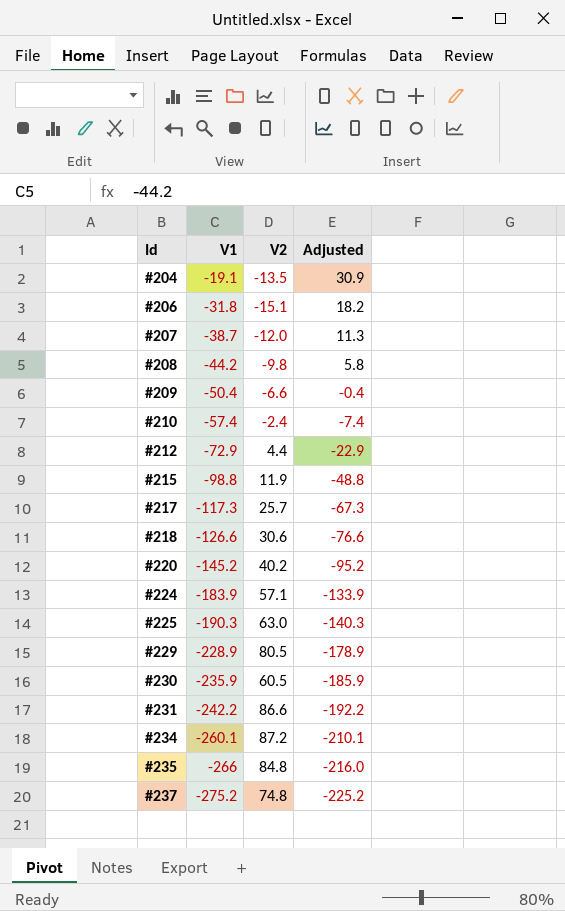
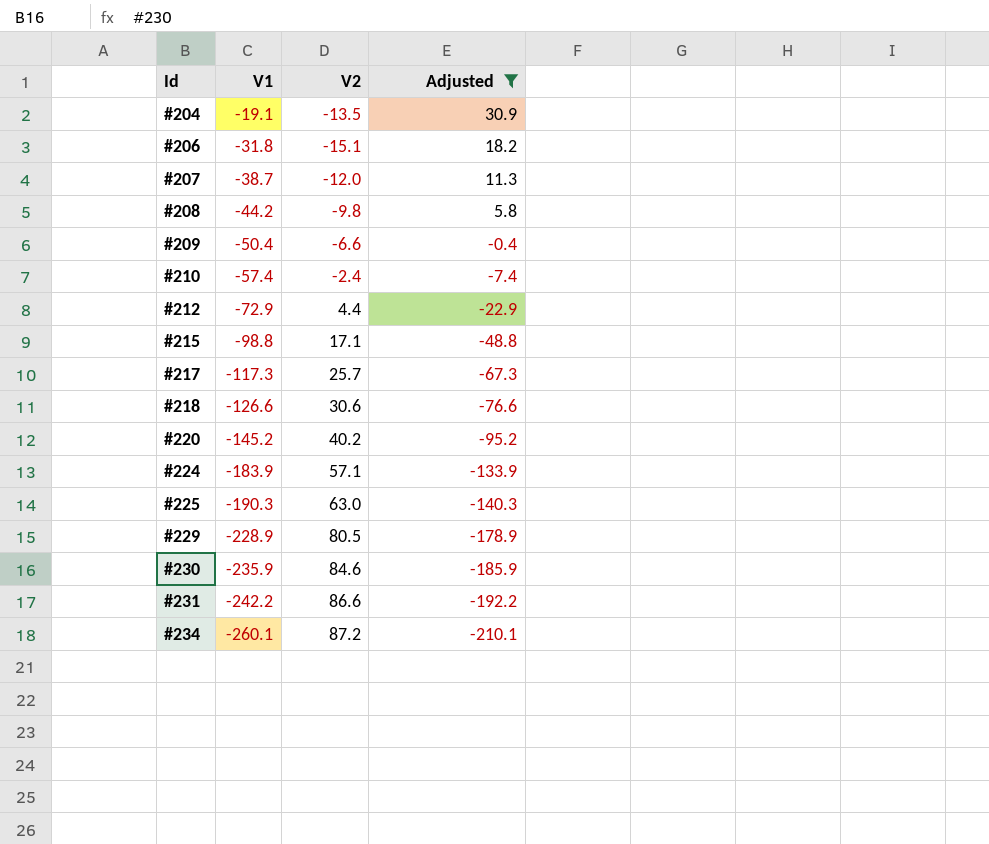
filter: none -> Adjusted >= -210.1
#215 | V2: 11.9 -> 17.1
#230 | V2: 60.5 -> 84.6

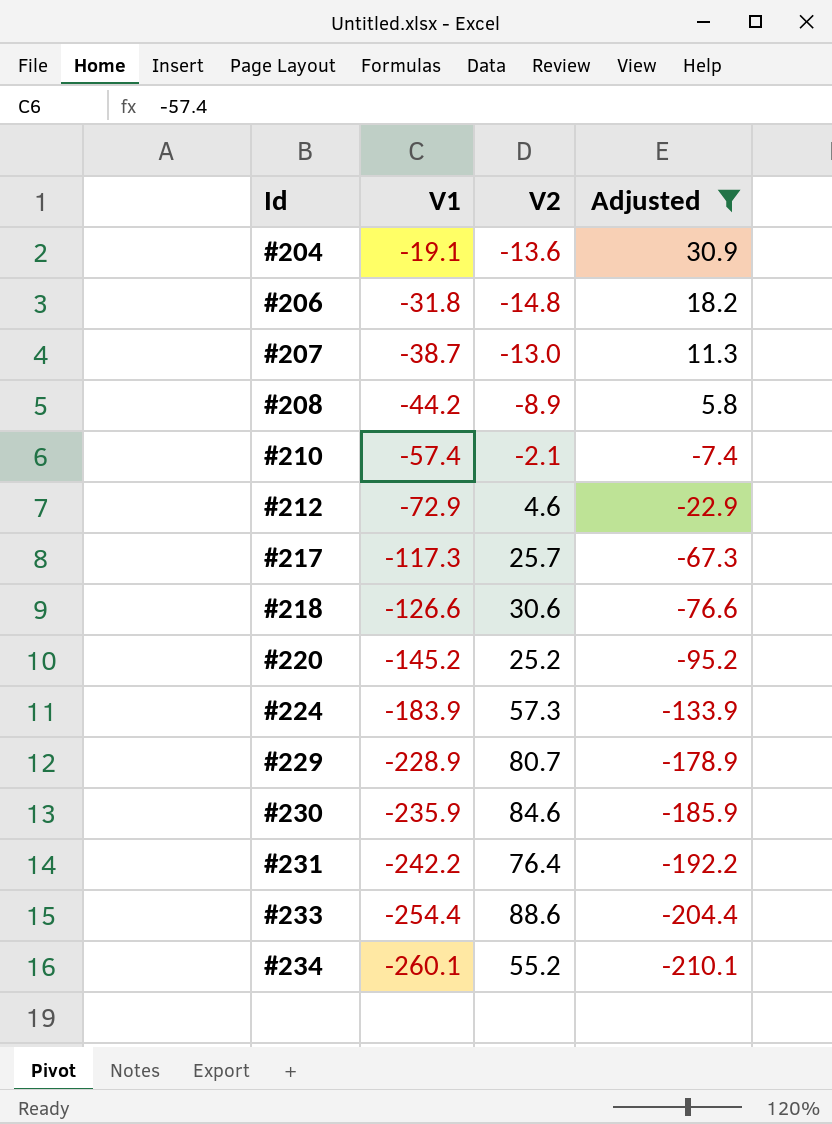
row #209: -50.4 | -6.6 | -0.4 -> none
row #215: -98.8 | 17.1 | -48.8 -> none
row #225: -190.3 | 63.0 | -140.3 -> none
#204 | V2: -13.5 -> -13.6
#206 | V2: -15.1 -> -14.8
#207 | V2: -12.0 -> -13.0
#208 | V2: -9.8 -> -8.9
#210 | V2: -2.4 -> -2.1
#212 | V2: 4.4 -> 4.6
#220 | V2: 40.2 -> 25.2
#224 | V2: 57.1 -> 57.3
#229 | V2: 80.5 -> 80.7
#231 | V2: 86.6 -> 76.4
row #233: none -> -254.4 | 88.6 | -204.4
#234 | V2: 87.2 -> 55.2

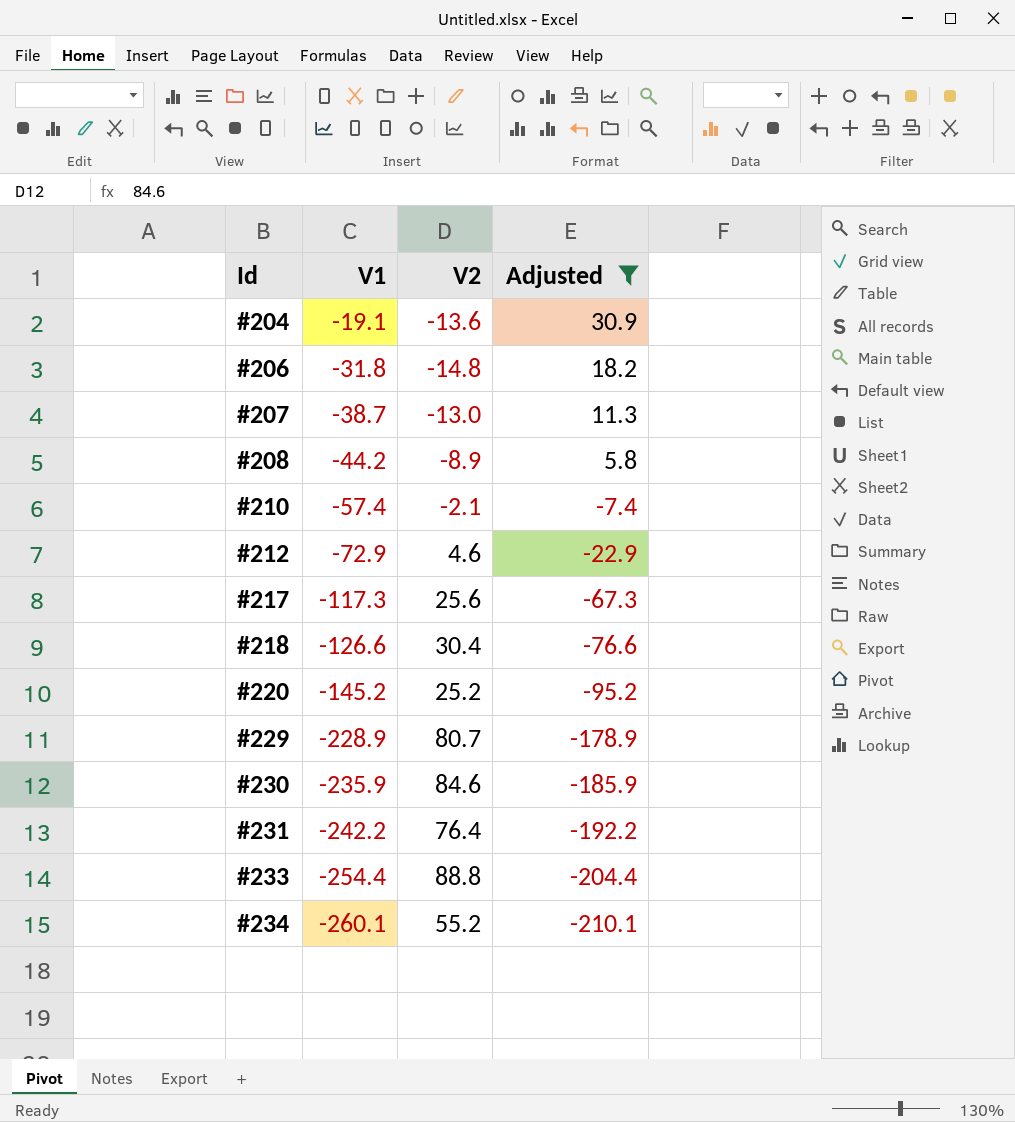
row #224: -183.9 | 57.3 | -133.9 -> none
#217 | V2: 25.7 -> 25.6
#218 | V2: 30.6 -> 30.4
#233 | V2: 88.6 -> 88.8

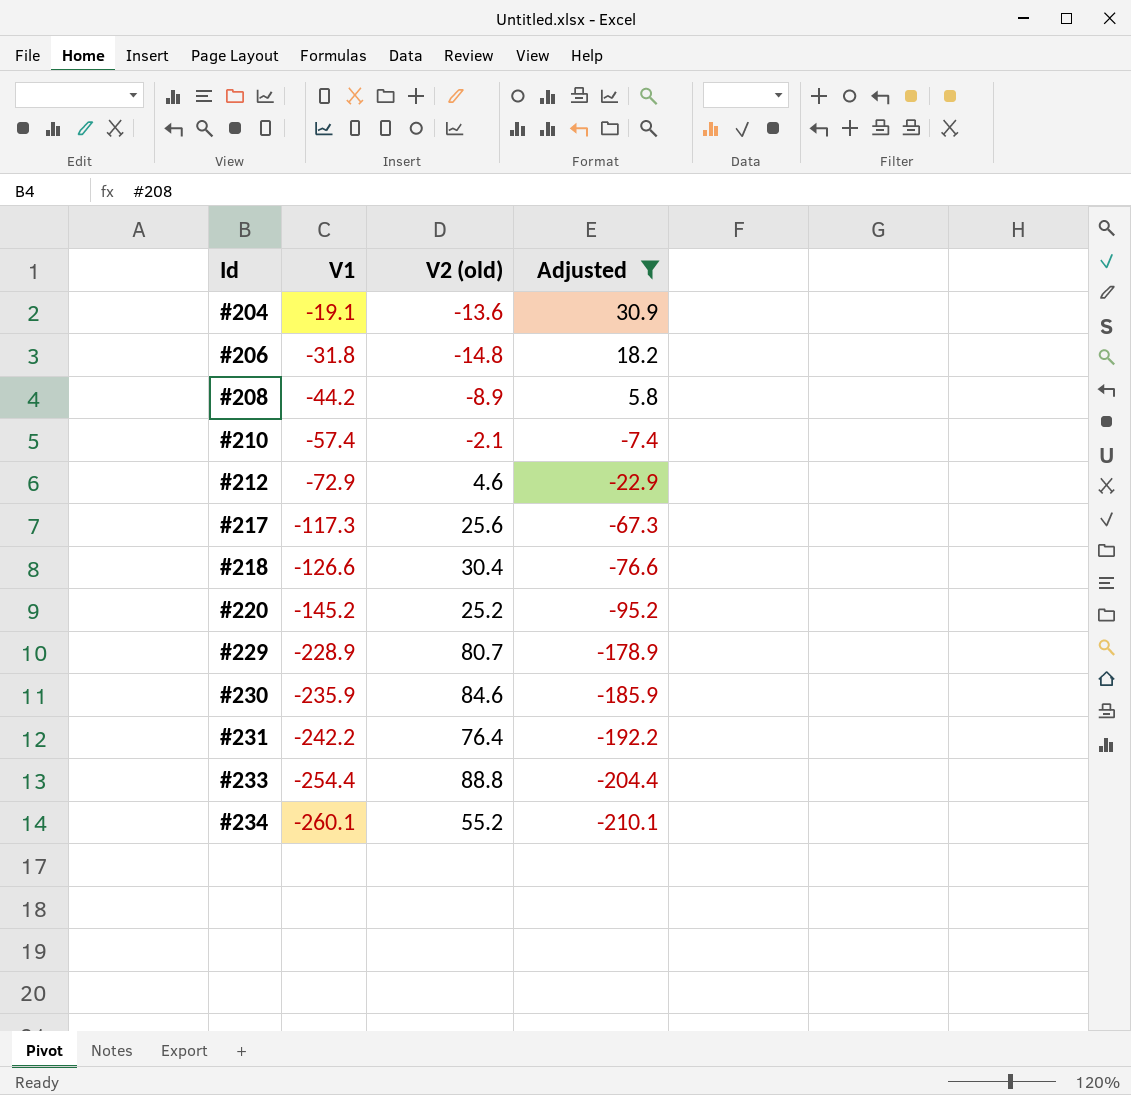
column name: V2 -> V2 (old)
row #207: -38.7 | -13.0 | 11.3 -> none

